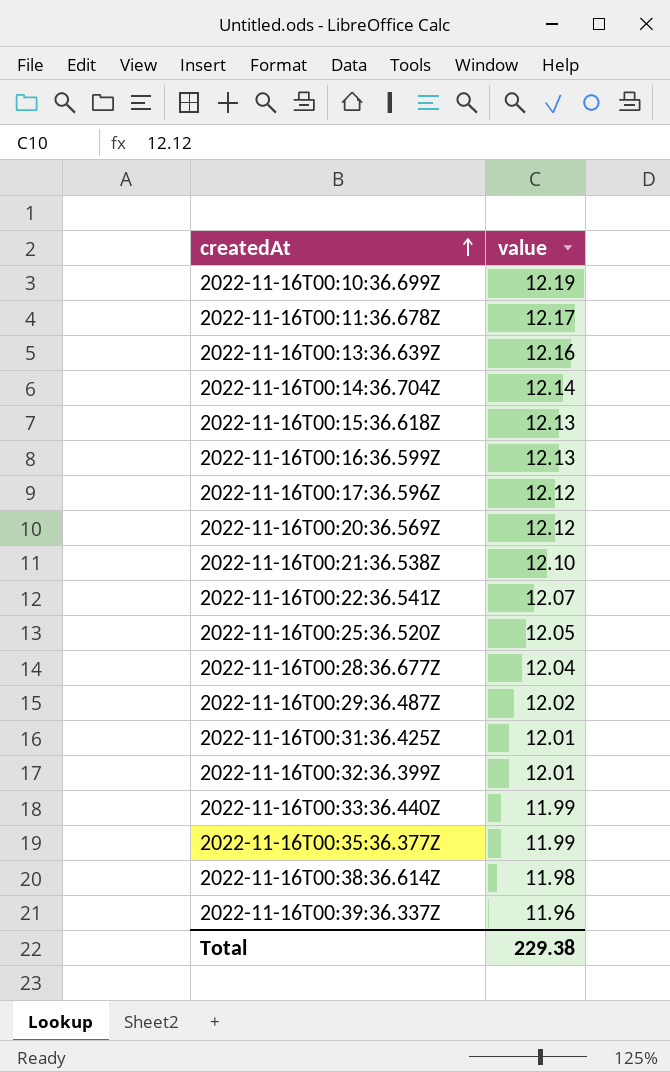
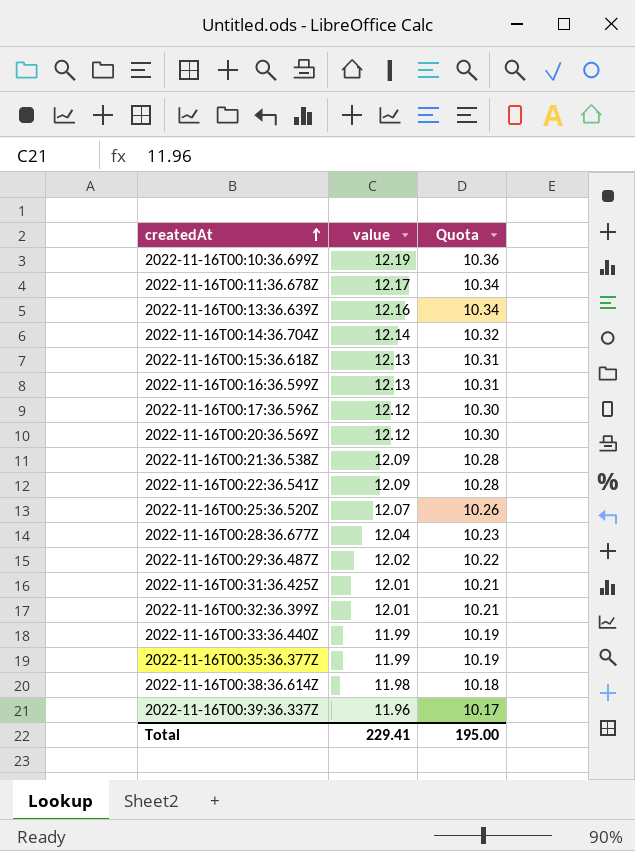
column Quota | formula: none -> [value] * 0.85
2022-11-16T00:21:36.538Z | value: 12.10 -> 12.09
2022-11-16T00:22:36.541Z | value: 12.07 -> 12.09
2022-11-16T00:25:36.520Z | value: 12.05 -> 12.07
Total | value: 229.38 -> 229.41

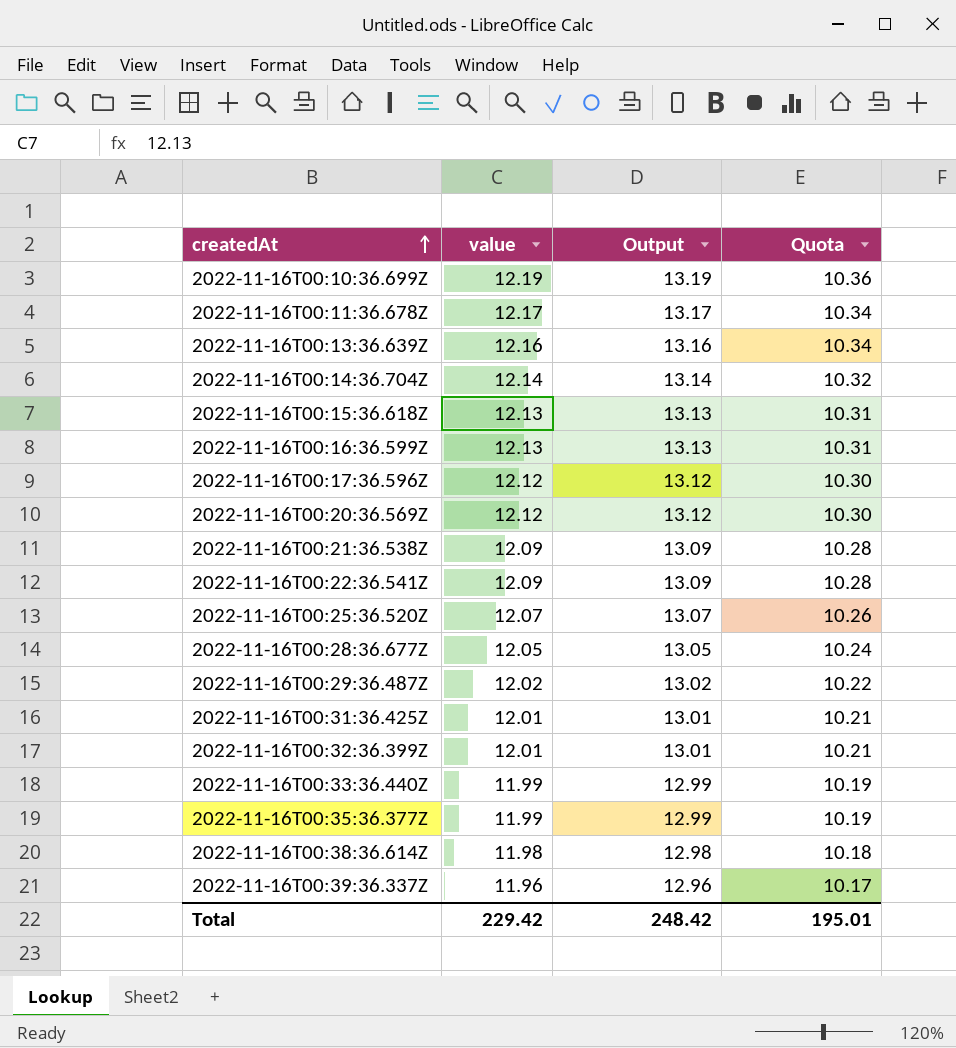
column Output | formula: none -> [value] + 1
2022-11-16T00:28:36.677Z | value: 12.04 -> 12.05
2022-11-16T00:28:36.677Z | Quota: 10.23 -> 10.24
Total | value: 229.41 -> 229.42
Total | Quota: 195.00 -> 195.01

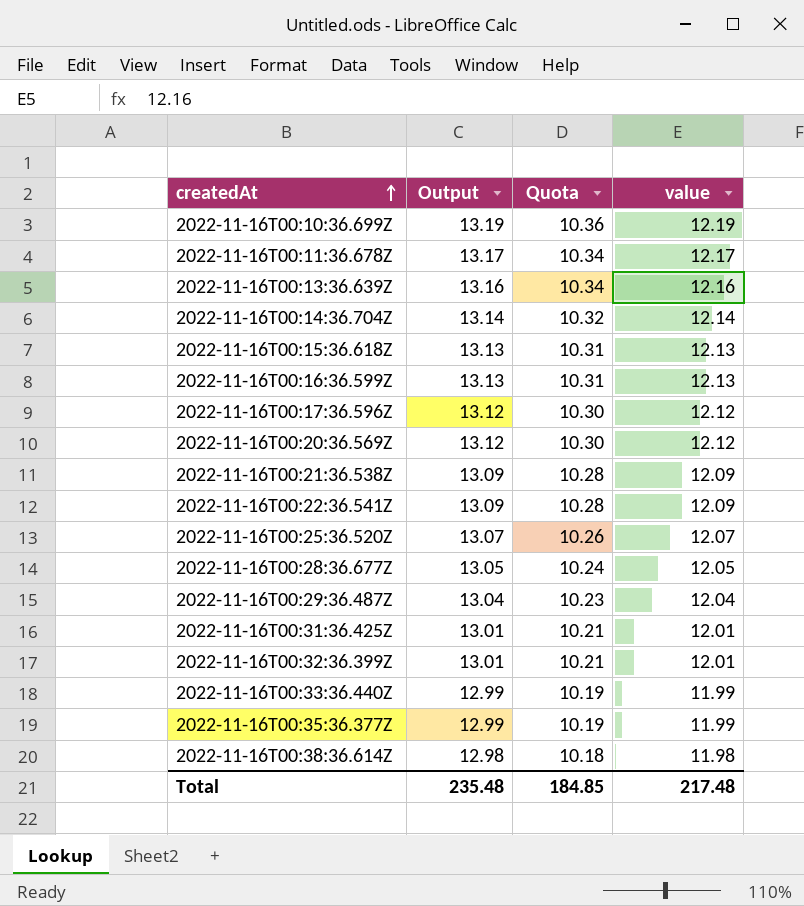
column value | position: 2 -> 4
row 2022-11-16T00:39:36.337Z: 11.96 | 12.96 | 10.17 -> none
2022-11-16T00:29:36.487Z | Output: 13.02 -> 13.04
2022-11-16T00:29:36.487Z | Quota: 10.22 -> 10.23
2022-11-16T00:29:36.487Z | value: 12.02 -> 12.04
Total | Output: 248.42 -> 235.48
Total | Quota: 195.01 -> 184.85
Total | value: 229.42 -> 217.48

